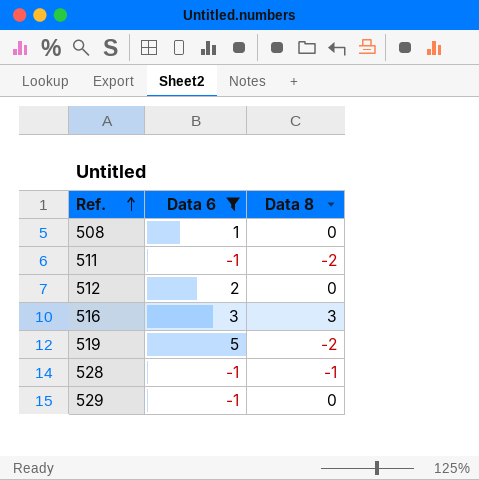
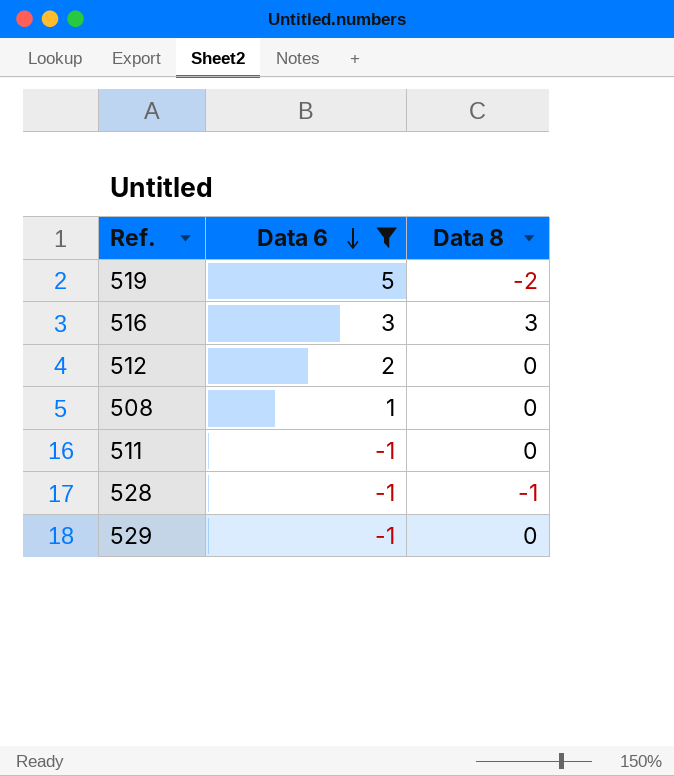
row order: Ref. ascending -> Data 6 descending
511 | Data 8: -2 -> 0

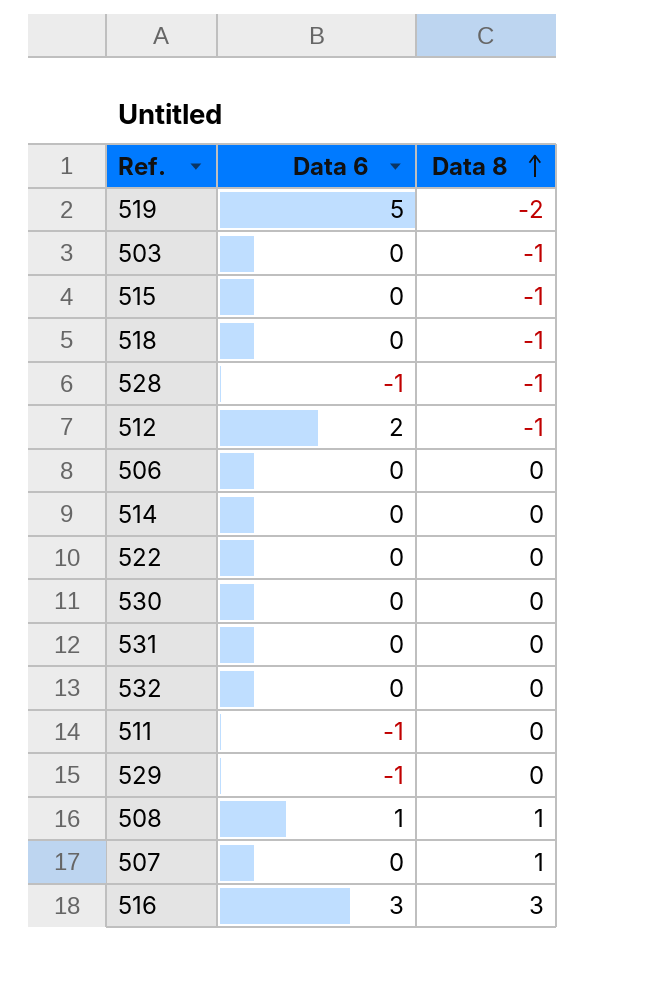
filter: Data 6 != 0 -> none
row order: Data 6 descending -> Data 8 ascending
512 | Data 8: 0 -> -1
508 | Data 8: 0 -> 1

